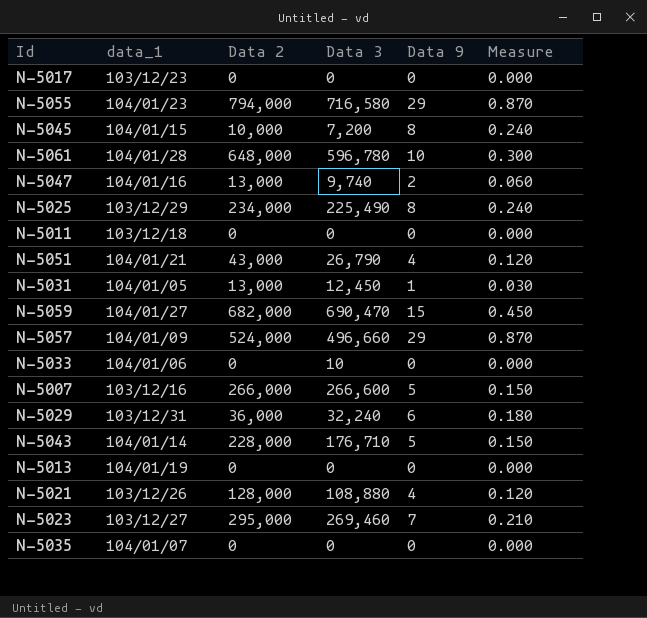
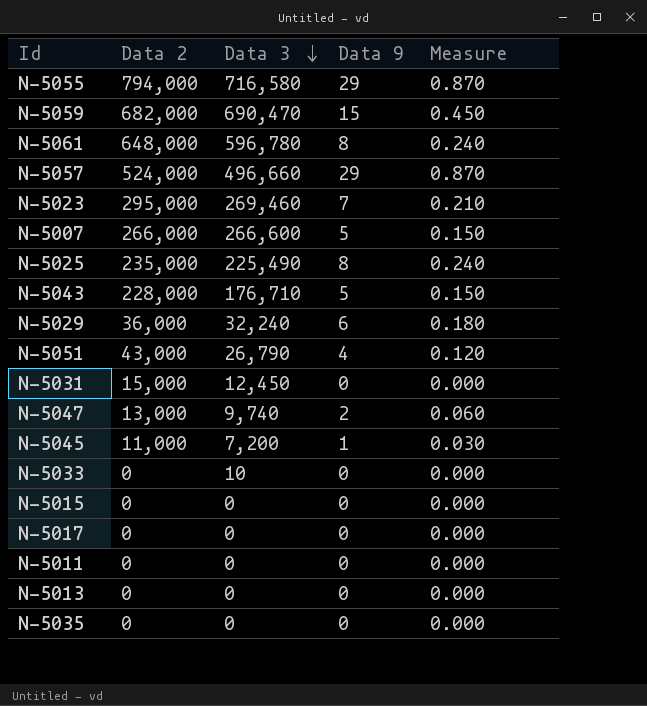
row order: none -> Data 3 descending
column data_1 | position: 2 -> none
row N-5021: 103/12/26 | 128,000 | 108,880 | 4 | 0.120 -> none
N-5061 | Data 9: 10 -> 8
N-5061 | Measure: 0.300 -> 0.240
N-5025 | Data 2: 234,000 -> 235,000
N-5031 | Data 2: 13,000 -> 15,000
N-5031 | Data 9: 1 -> 0
N-5031 | Measure: 0.030 -> 0.000
N-5045 | Data 2: 10,000 -> 11,000
N-5045 | Data 9: 8 -> 1
N-5045 | Measure: 0.240 -> 0.030
row N-5015: none -> 0 | 0 | 0 | 0.000

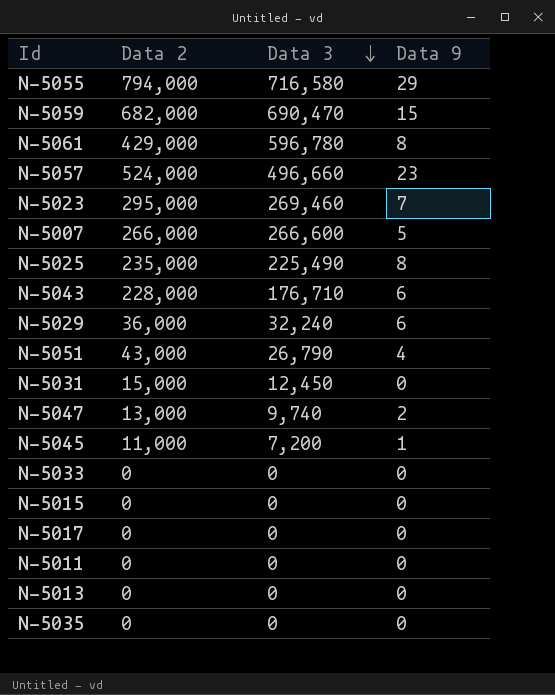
column Measure | formula: [Data 9] * 0.03 -> none
N-5061 | Data 2: 648,000 -> 429,000
N-5057 | Data 9: 29 -> 23
N-5043 | Data 9: 5 -> 6
N-5033 | Data 3: 10 -> 0

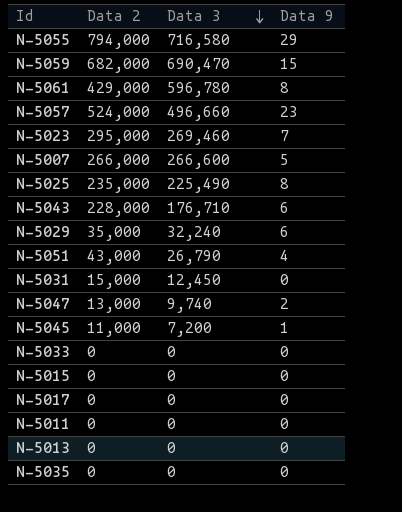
N-5029 | Data 2: 36,000 -> 35,000

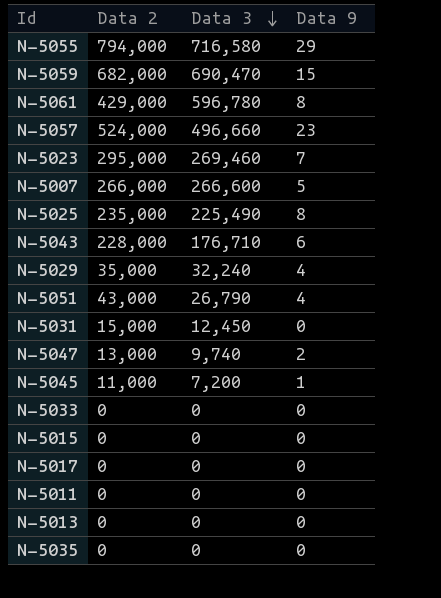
N-5029 | Data 9: 6 -> 4

